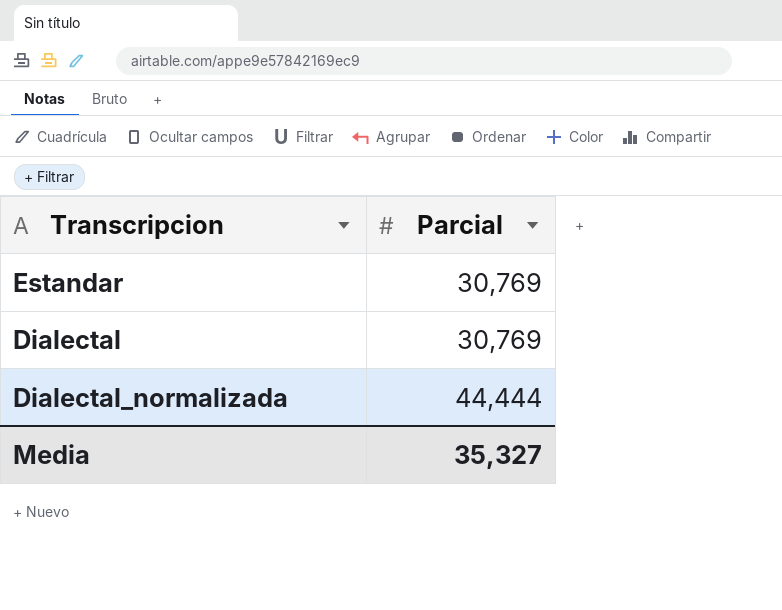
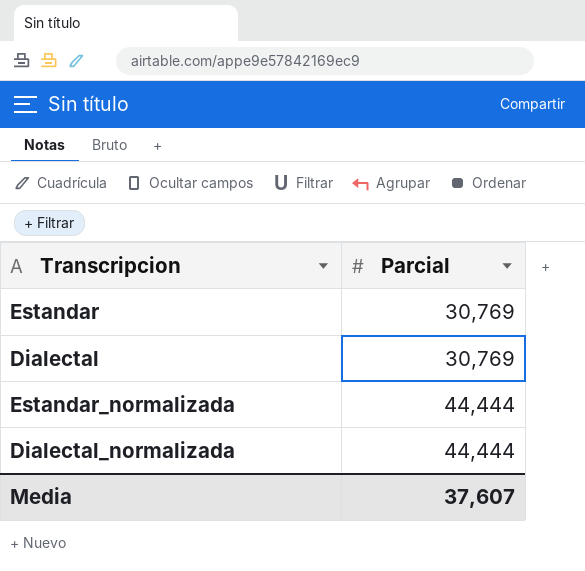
row Estandar_normalizada: none -> 44,444
Media | Parcial: 35,327 -> 37,607

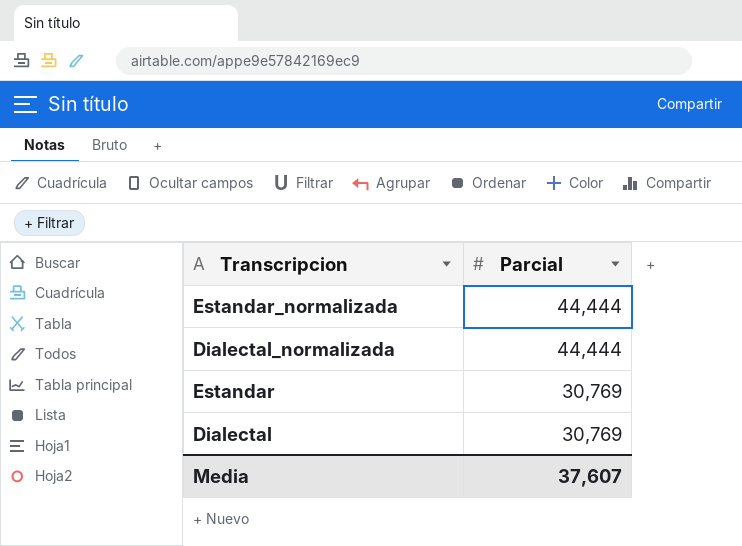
row order: Parcial ascending -> Parcial descending

